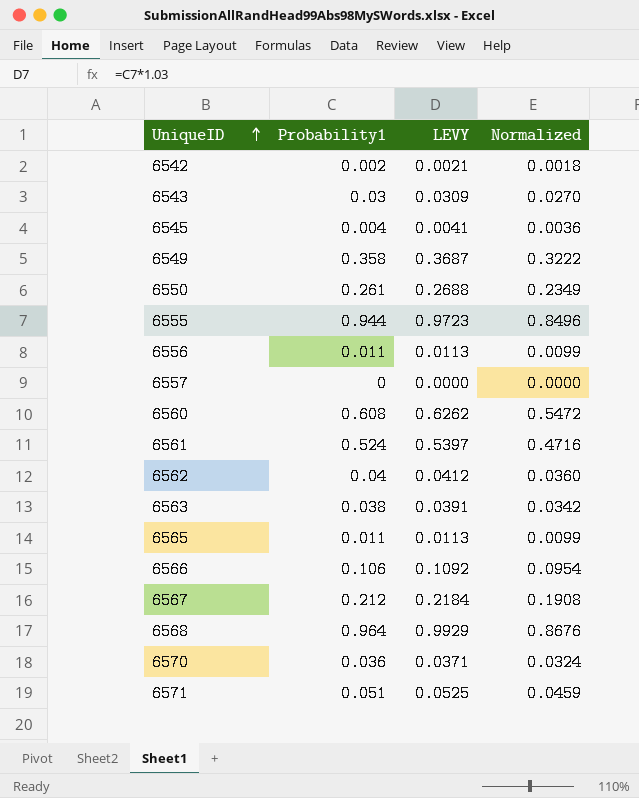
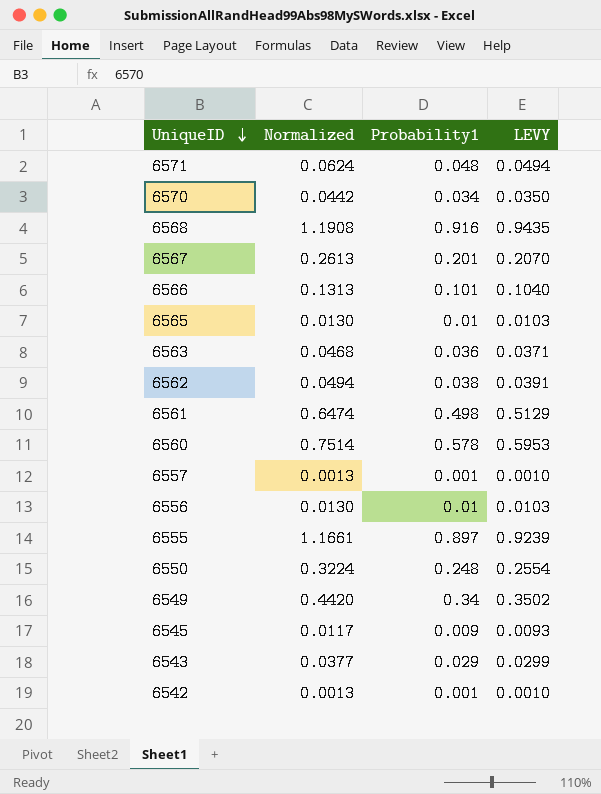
row order: UniqueID ascending -> UniqueID descending
column Normalized | formula: [Probability1] * 0.9 -> [Probability1] * 1.3
column Normalized | position: 4 -> 2
6571 | Probability1: 0.051 -> 0.048
6571 | LEVY: 0.0525 -> 0.0494
6570 | Probability1: 0.036 -> 0.034
6570 | LEVY: 0.0371 -> 0.0350
6568 | Probability1: 0.964 -> 0.916
6568 | LEVY: 0.9929 -> 0.9435
6567 | Probability1: 0.212 -> 0.201
6567 | LEVY: 0.2184 -> 0.2070
6566 | Probability1: 0.106 -> 0.101
6566 | LEVY: 0.1092 -> 0.1040
6565 | Probability1: 0.011 -> 0.01
6565 | LEVY: 0.0113 -> 0.0103
6563 | Probability1: 0.038 -> 0.036
6563 | LEVY: 0.0391 -> 0.0371
6562 | Probability1: 0.04 -> 0.038
6562 | LEVY: 0.0412 -> 0.0391
6561 | Probability1: 0.524 -> 0.498
6561 | LEVY: 0.5397 -> 0.5129
6560 | Probability1: 0.608 -> 0.578
6560 | LEVY: 0.6262 -> 0.5953
6557 | Probability1: 0 -> 0.001
6557 | LEVY: 0.0000 -> 0.0010
6556 | Probability1: 0.011 -> 0.01
6556 | LEVY: 0.0113 -> 0.0103
6555 | Probability1: 0.944 -> 0.897
6555 | LEVY: 0.9723 -> 0.9239
6550 | Probability1: 0.261 -> 0.248
6550 | LEVY: 0.2688 -> 0.2554
6549 | Probability1: 0.358 -> 0.34
6549 | LEVY: 0.3687 -> 0.3502
6545 | Probability1: 0.004 -> 0.009
6545 | LEVY: 0.0041 -> 0.0093
6543 | Probability1: 0.03 -> 0.029
6543 | LEVY: 0.0309 -> 0.0299
6542 | Probability1: 0.002 -> 0.001
6542 | LEVY: 0.0021 -> 0.0010

